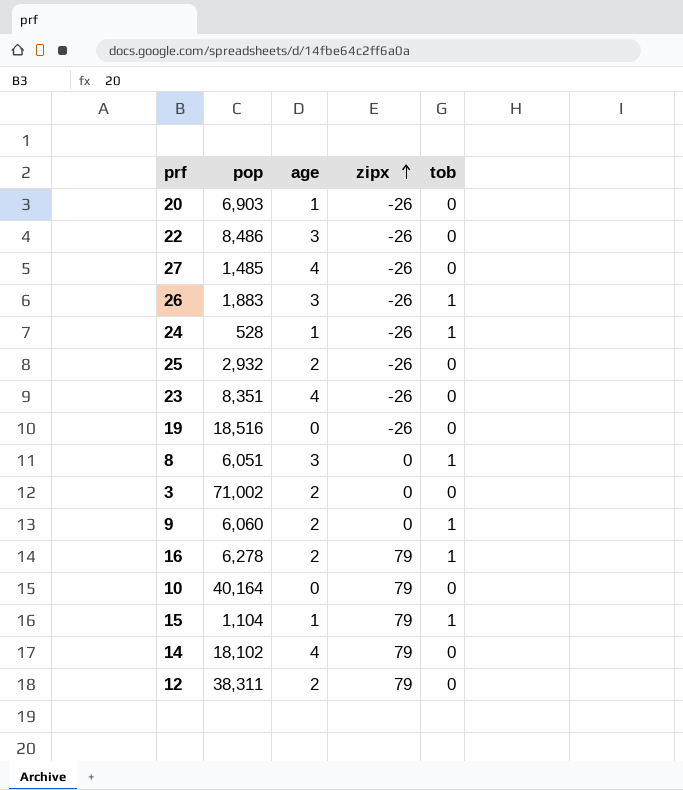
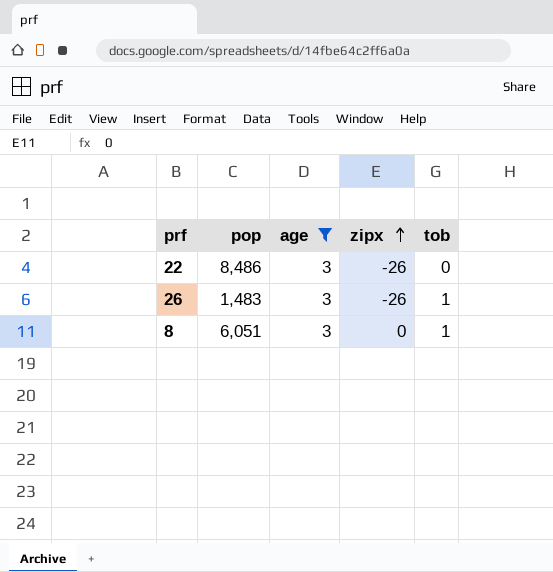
filter: none -> age = 3
26 | pop: 1,883 -> 1,483

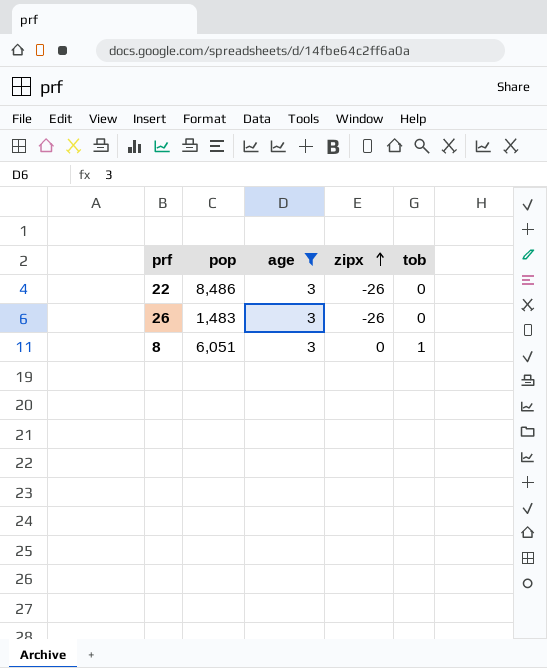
26 | tob: 1 -> 0

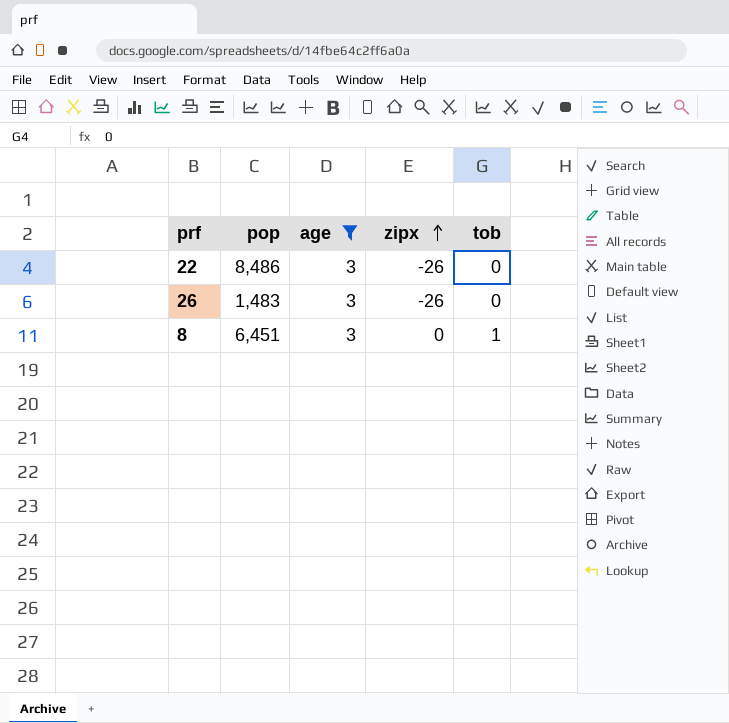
8 | pop: 6,051 -> 6,451

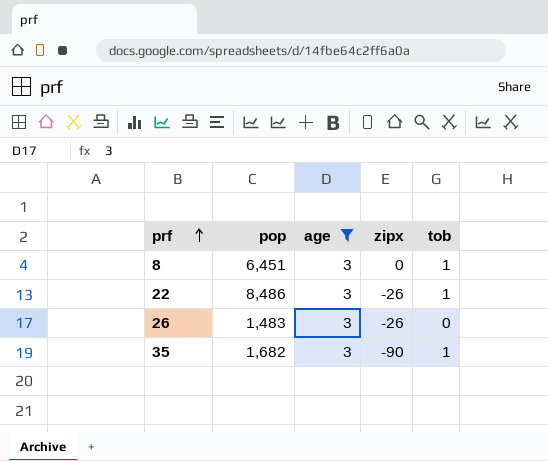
row order: zipx ascending -> prf ascending
22 | tob: 0 -> 1
row 35: none -> 1,682 | 3 | -90 | 1

